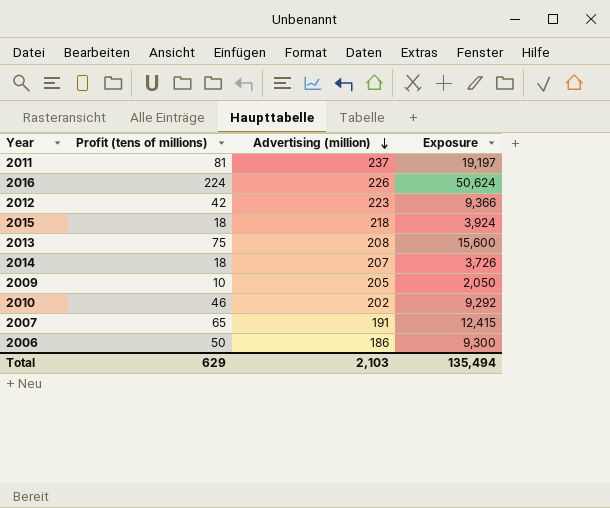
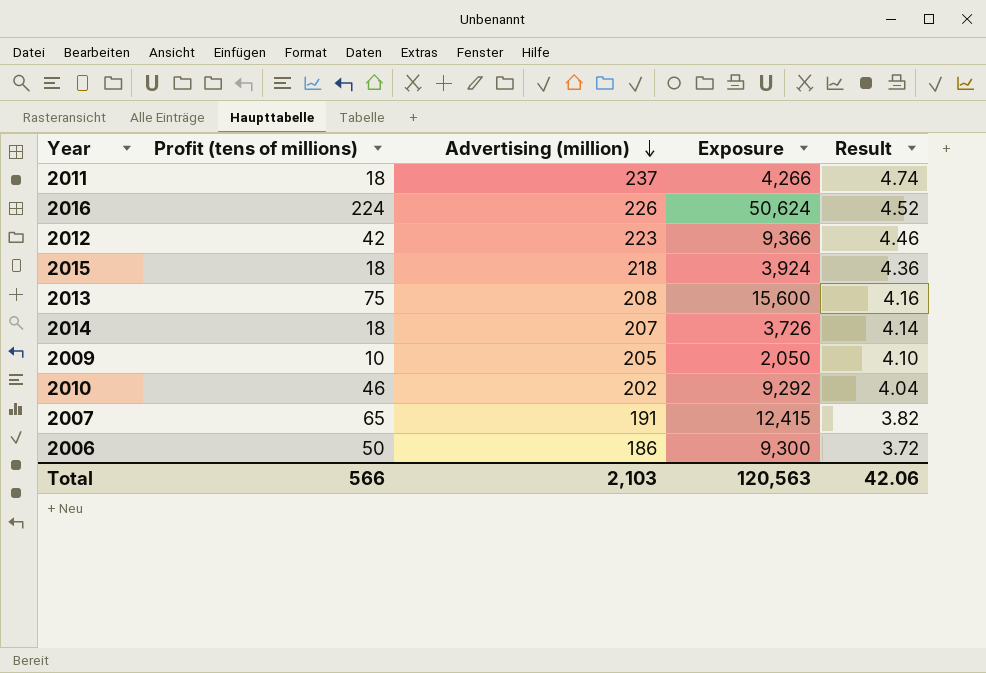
column Result | formula: none -> [Advertising (million)] * 0.02
2011 | Profit (tens of millions): 81 -> 18
2011 | Exposure: 19,197 -> 4,266
Total | Profit (tens of millions): 629 -> 566
Total | Exposure: 135,494 -> 120,563

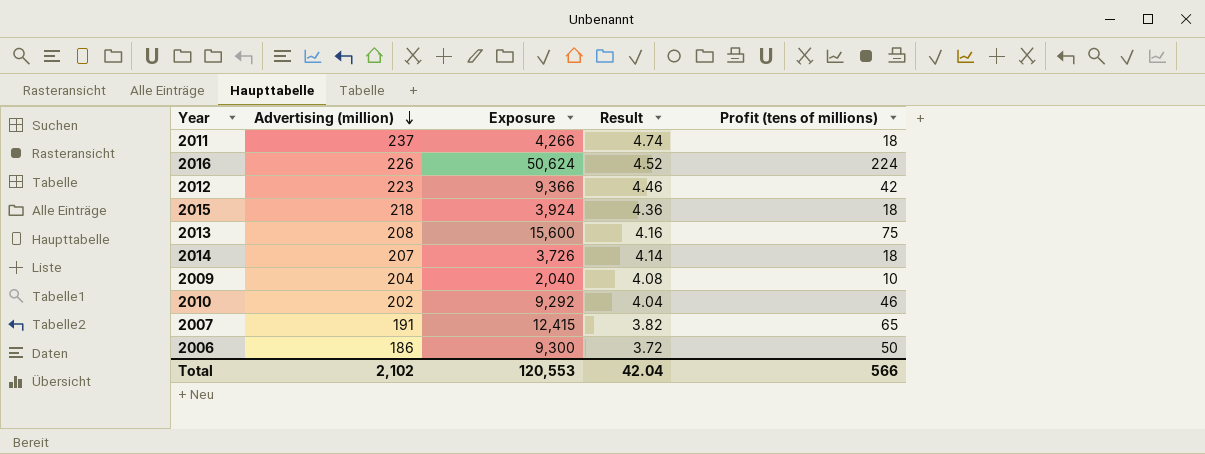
column Profit (tens of millions) | position: 2 -> 5
2009 | Advertising (million): 205 -> 204
2009 | Exposure: 2,050 -> 2,040
2009 | Result: 4.10 -> 4.08
Total | Advertising (million): 2,103 -> 2,102
Total | Exposure: 120,563 -> 120,553
Total | Result: 42.06 -> 42.04

